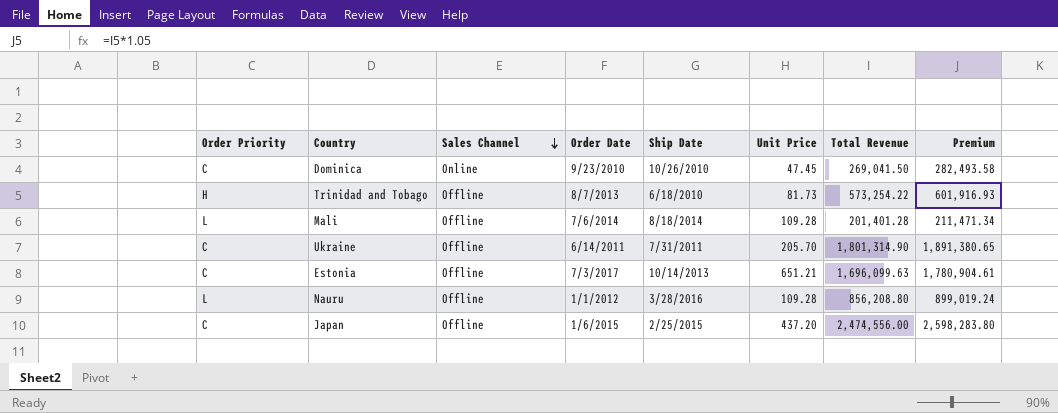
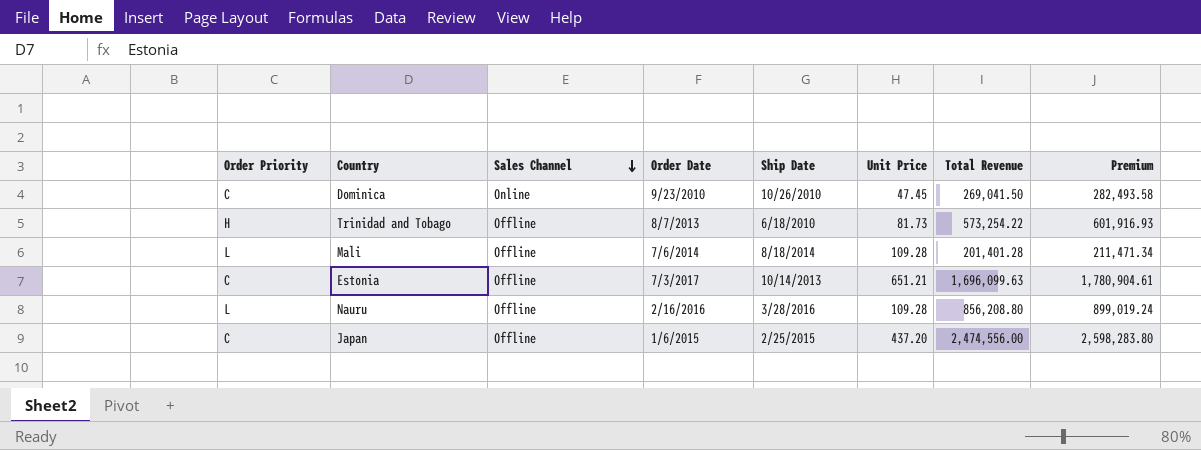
row Ukraine: C | Offline | 6/14/2011 | 7/31/2011 | 205.70 | 1,801,314.90 | 1,891,380.65 -> none
Nauru | Order Date: 1/1/2012 -> 2/16/2016

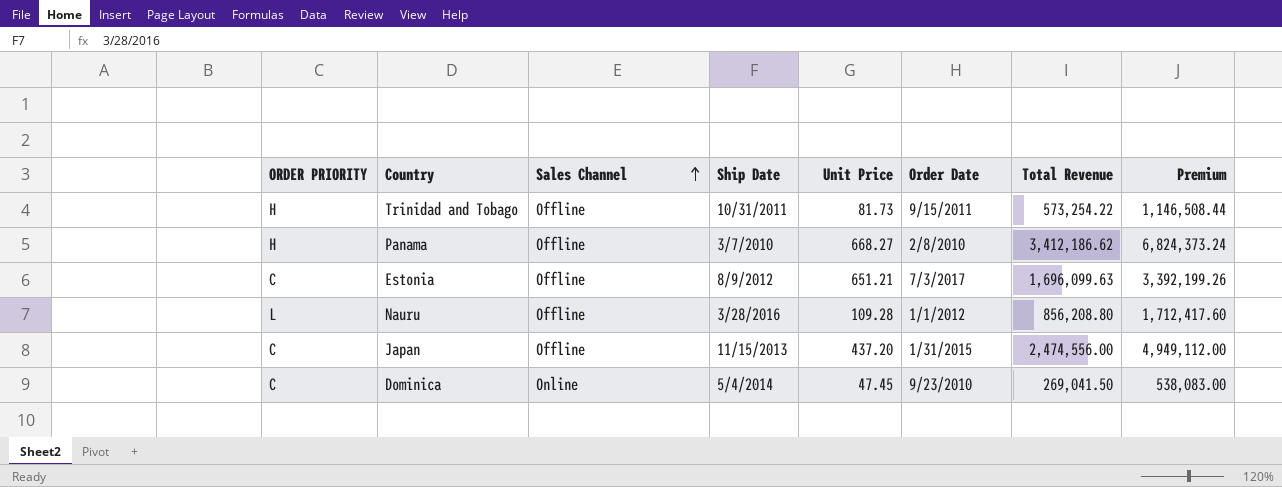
row order: Sales Channel descending -> Sales Channel ascending
column name: Order Priority -> ORDER PRIORITY
column Order Date | position: 4 -> 6
column Premium | formula: [Total Revenue] * 1.05 -> [Total Revenue] * 2
row Mali: L | Offline | 7/6/2014 | 8/18/2014 | 109.28 | 201,401.28 | 211,471.34 -> none
Trinidad and Tobago | Ship Date: 6/18/2010 -> 10/31/2011
Trinidad and Tobago | Order Date: 8/7/2013 -> 9/15/2011
row Panama: none -> H | Offline | 3/7/2010 | 668.27 | 2/8/2010 | 3,412,186.62 | 6,824,373.24
Estonia | Ship Date: 10/14/2013 -> 8/9/2012
Nauru | Order Date: 2/16/2016 -> 1/1/2012
Japan | Ship Date: 2/25/2015 -> 11/15/2013
Japan | Order Date: 1/6/2015 -> 1/31/2015
Dominica | Ship Date: 10/26/2010 -> 5/4/2014

